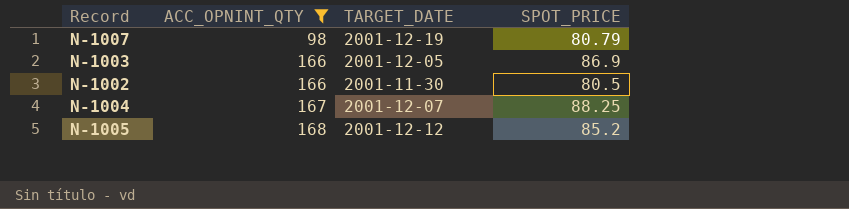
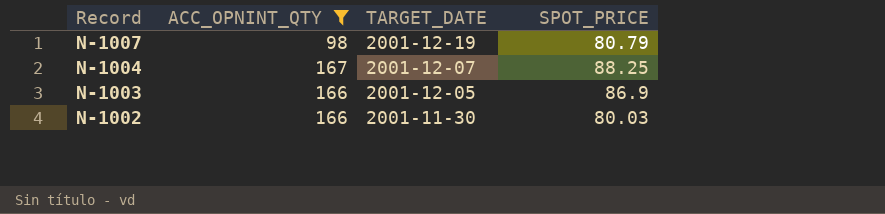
row order: ACC_OPNINT_QTY ascending -> Record descending
row N-1005: 168 | 2001-12-12 | 85.2 -> none
N-1002 | SPOT_PRICE: 80.5 -> 80.03

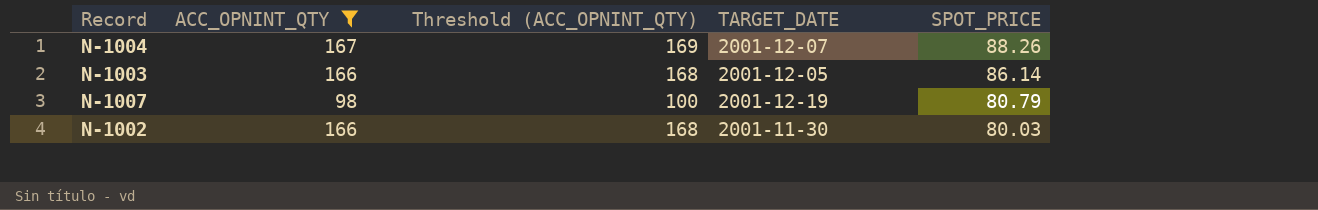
row order: Record descending -> SPOT_PRICE descending
column Threshold (ACC_OPNINT_QTY) | formula: none -> [ACC_OPNINT_QTY] + 2
N-1004 | SPOT_PRICE: 88.25 -> 88.26
N-1003 | SPOT_PRICE: 86.9 -> 86.14

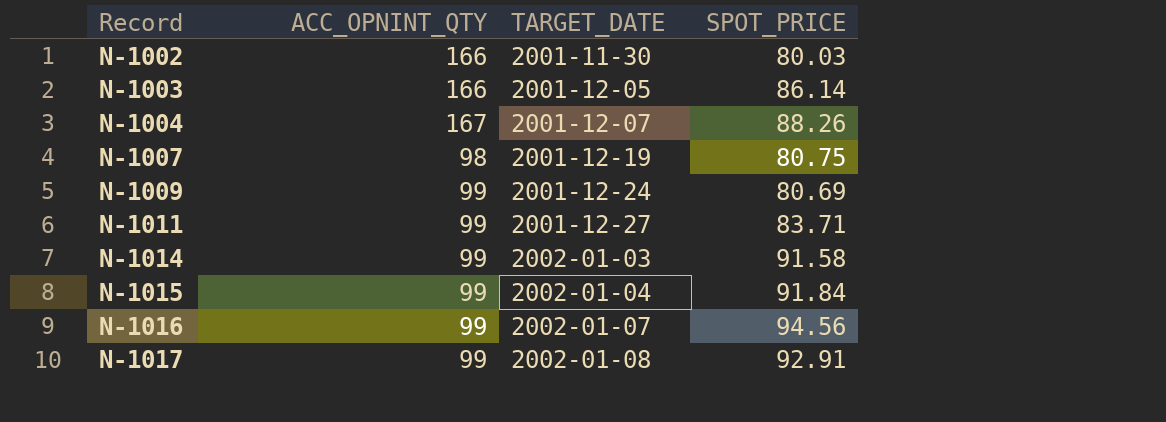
filter: ACC_OPNINT_QTY != 99 -> none
row order: SPOT_PRICE descending -> Record ascending
column Threshold (ACC_OPNINT_QTY) | formula: [ACC_OPNINT_QTY] + 2 -> none
N-1007 | SPOT_PRICE: 80.79 -> 80.75

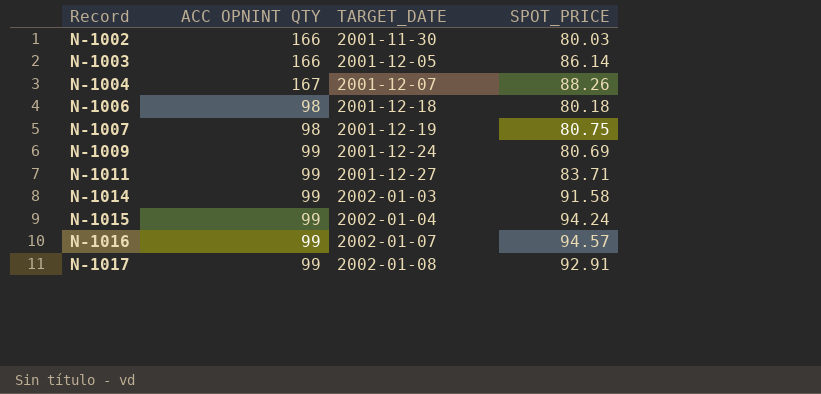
column name: ACC_OPNINT_QTY -> ACC OPNINT QTY
row N-1006: none -> 98 | 2001-12-18 | 80.18
N-1015 | SPOT_PRICE: 91.84 -> 94.24
N-1016 | SPOT_PRICE: 94.56 -> 94.57

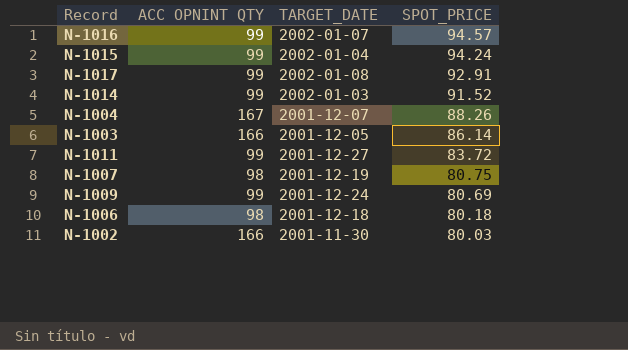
row order: Record ascending -> SPOT_PRICE descending
N-1014 | SPOT_PRICE: 91.58 -> 91.52
N-1011 | SPOT_PRICE: 83.71 -> 83.72

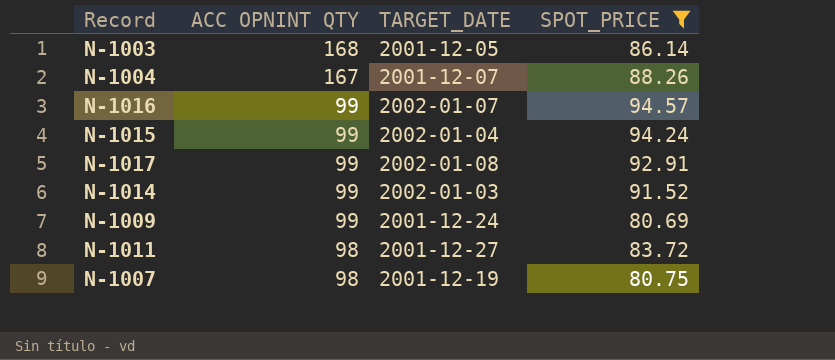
filter: none -> SPOT_PRICE >= 80.69
row order: SPOT_PRICE descending -> ACC OPNINT QTY descending
N-1003 | ACC OPNINT QTY: 166 -> 168
N-1011 | ACC OPNINT QTY: 99 -> 98

